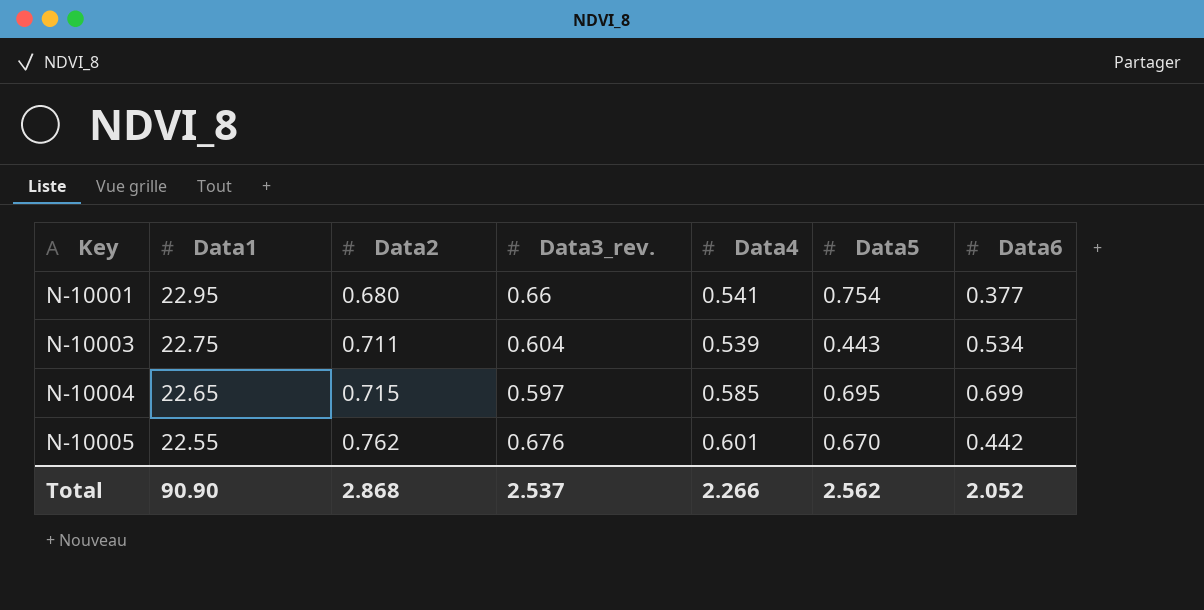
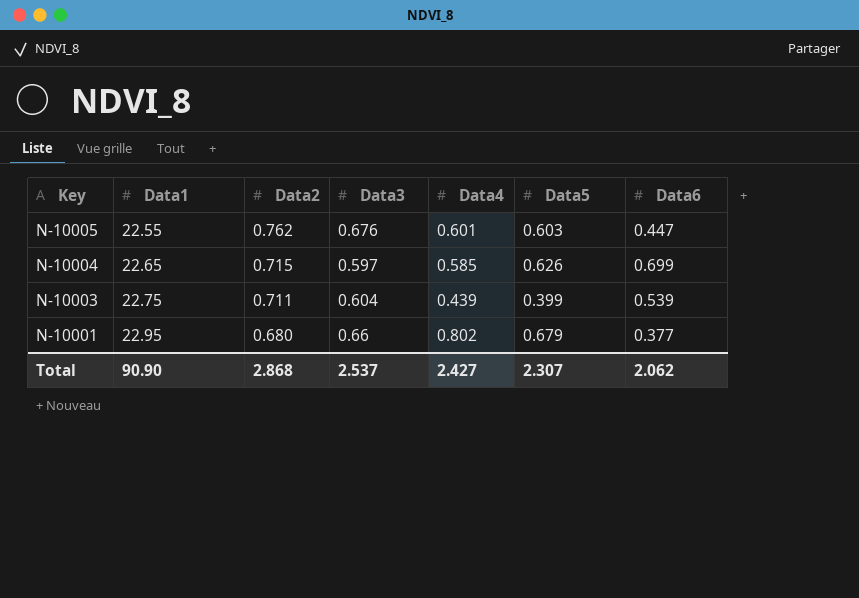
row order: Key ascending -> Key descending
column name: Data3_rev. -> Data3
N-10005 | Data5: 0.670 -> 0.603
N-10005 | Data6: 0.442 -> 0.447
N-10004 | Data5: 0.695 -> 0.626
N-10003 | Data4: 0.539 -> 0.439
N-10003 | Data5: 0.443 -> 0.399
N-10003 | Data6: 0.534 -> 0.539
N-10001 | Data4: 0.541 -> 0.802
N-10001 | Data5: 0.754 -> 0.679
Total | Data4: 2.266 -> 2.427
Total | Data5: 2.562 -> 2.307
Total | Data6: 2.052 -> 2.062

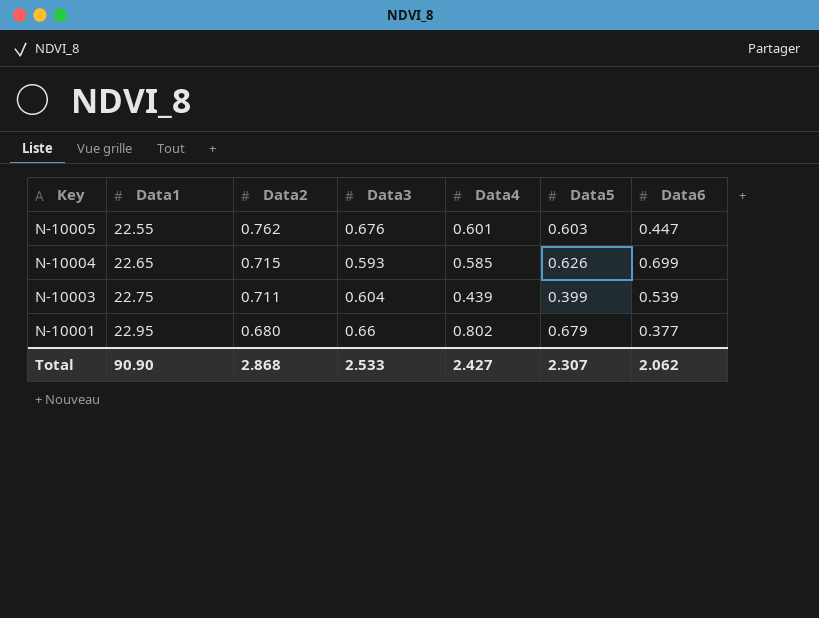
N-10004 | Data3: 0.597 -> 0.593
Total | Data3: 2.537 -> 2.533

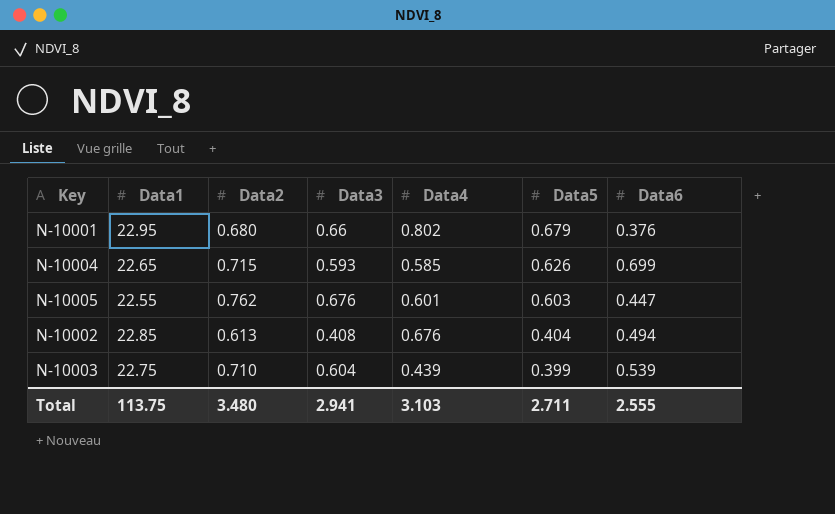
row order: Key descending -> Data5 descending
N-10001 | Data6: 0.377 -> 0.376
row N-10002: none -> 22.85 | 0.613 | 0.408 | 0.676 | 0.404 | 0.494
N-10003 | Data2: 0.711 -> 0.710
Total | Data1: 90.90 -> 113.75
Total | Data2: 2.868 -> 3.480
Total | Data3: 2.533 -> 2.941
Total | Data4: 2.427 -> 3.103
Total | Data5: 2.307 -> 2.711
Total | Data6: 2.062 -> 2.555

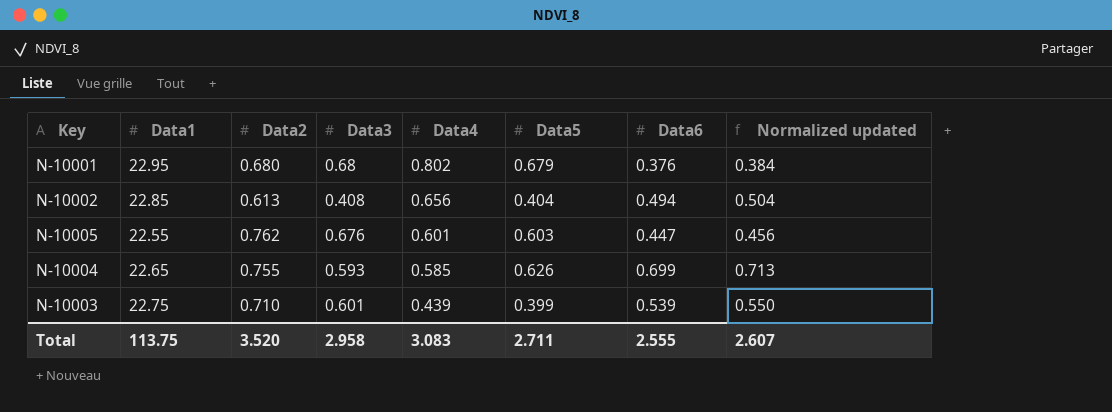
row order: Data5 descending -> Data4 descending
column Normalized updated | formula: none -> [Data6] * 1.02
N-10001 | Data3: 0.66 -> 0.68
N-10002 | Data4: 0.676 -> 0.656
N-10004 | Data2: 0.715 -> 0.755
N-10003 | Data3: 0.604 -> 0.601
Total | Data2: 3.480 -> 3.520
Total | Data3: 2.941 -> 2.958
Total | Data4: 3.103 -> 3.083

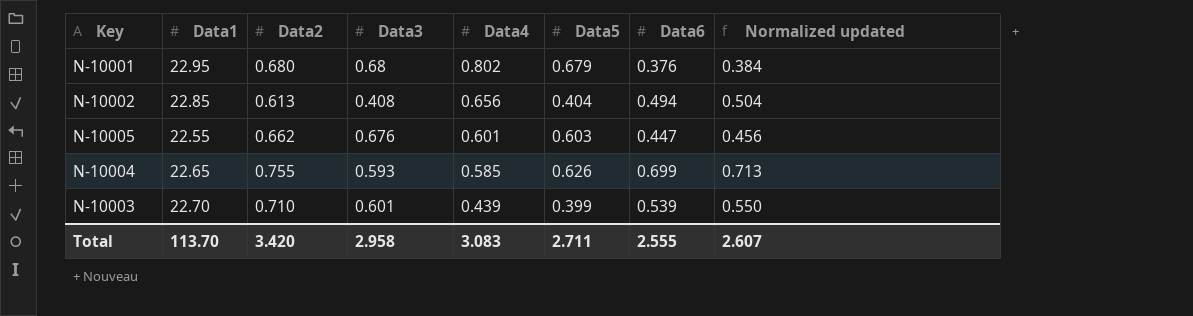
N-10005 | Data2: 0.762 -> 0.662
N-10003 | Data1: 22.75 -> 22.70
Total | Data1: 113.75 -> 113.70
Total | Data2: 3.520 -> 3.420

